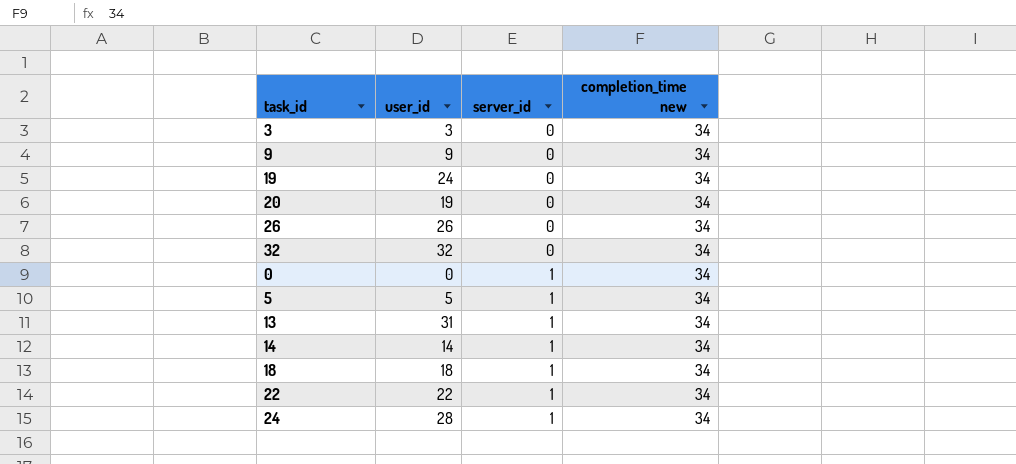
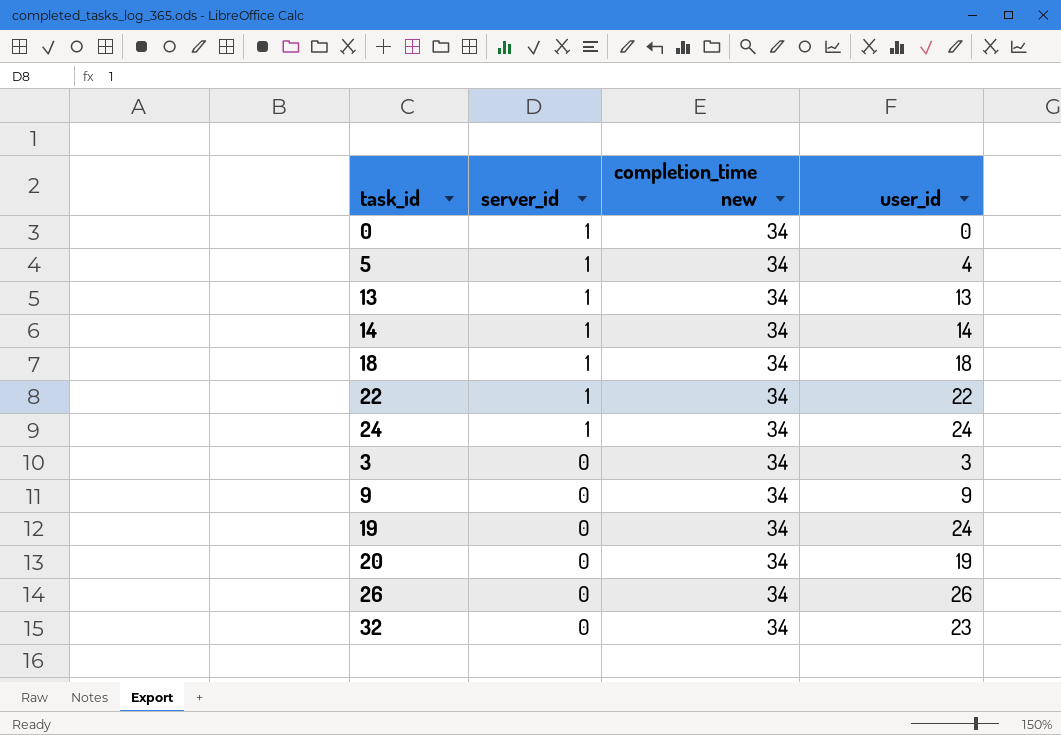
row order: server_id ascending -> server_id descending
column user_id | position: 2 -> 4
5 | user_id: 5 -> 4
13 | user_id: 31 -> 13
24 | user_id: 28 -> 24
32 | user_id: 32 -> 23

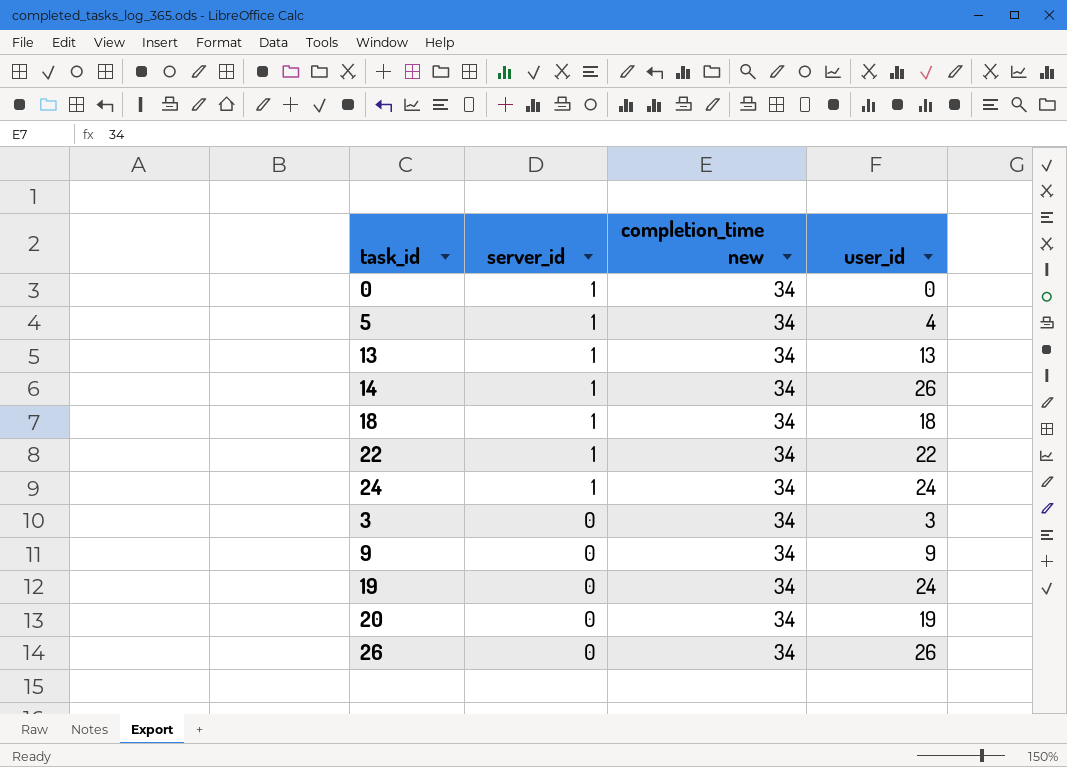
row 32: 0 | 34 | 23 -> none
14 | user_id: 14 -> 26

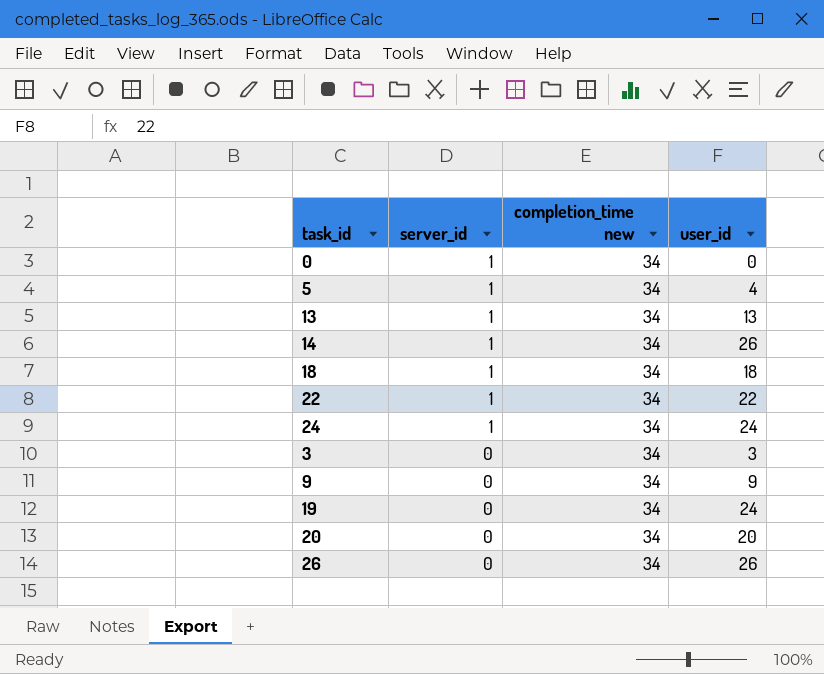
20 | user_id: 19 -> 20

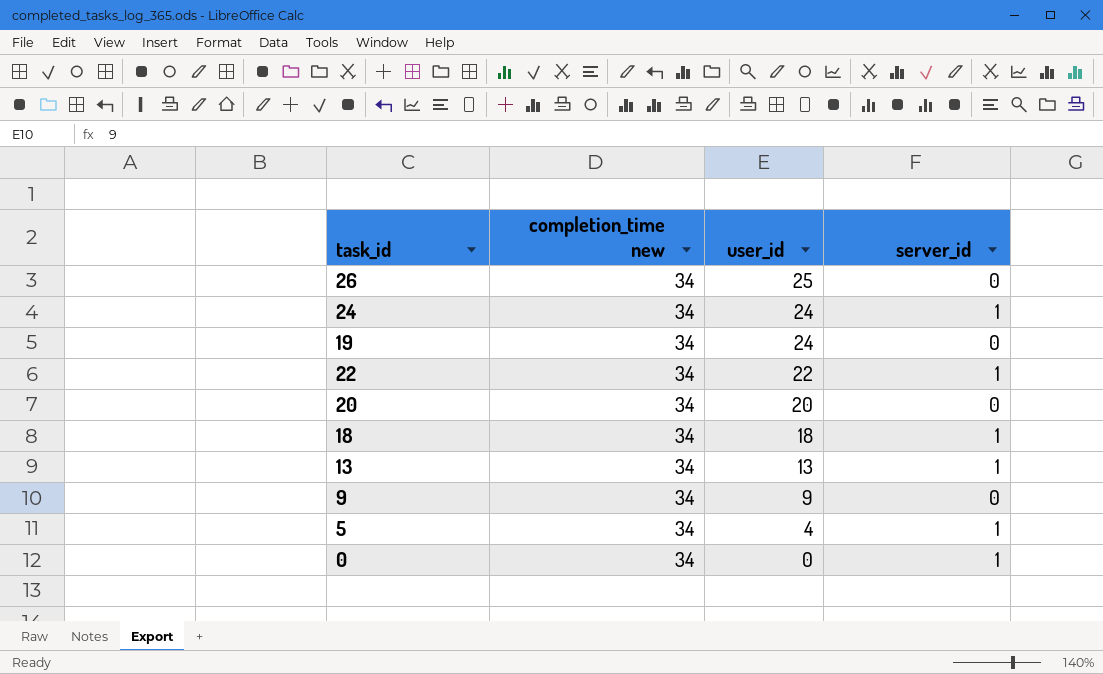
row order: server_id descending -> user_id descending
column server_id | position: 2 -> 4
row 14: 1 | 34 | 26 -> none
row 3: 0 | 34 | 3 -> none
26 | user_id: 26 -> 25

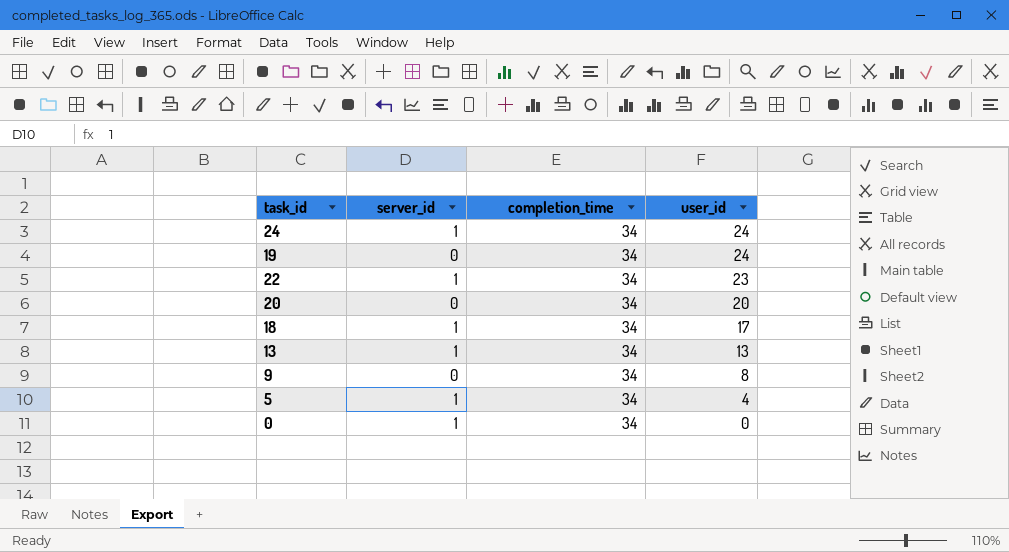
column server_id | position: 4 -> 2
column name: completion_time new -> completion_time
row 26: 34 | 25 | 0 -> none
22 | user_id: 22 -> 23
18 | user_id: 18 -> 17
9 | user_id: 9 -> 8

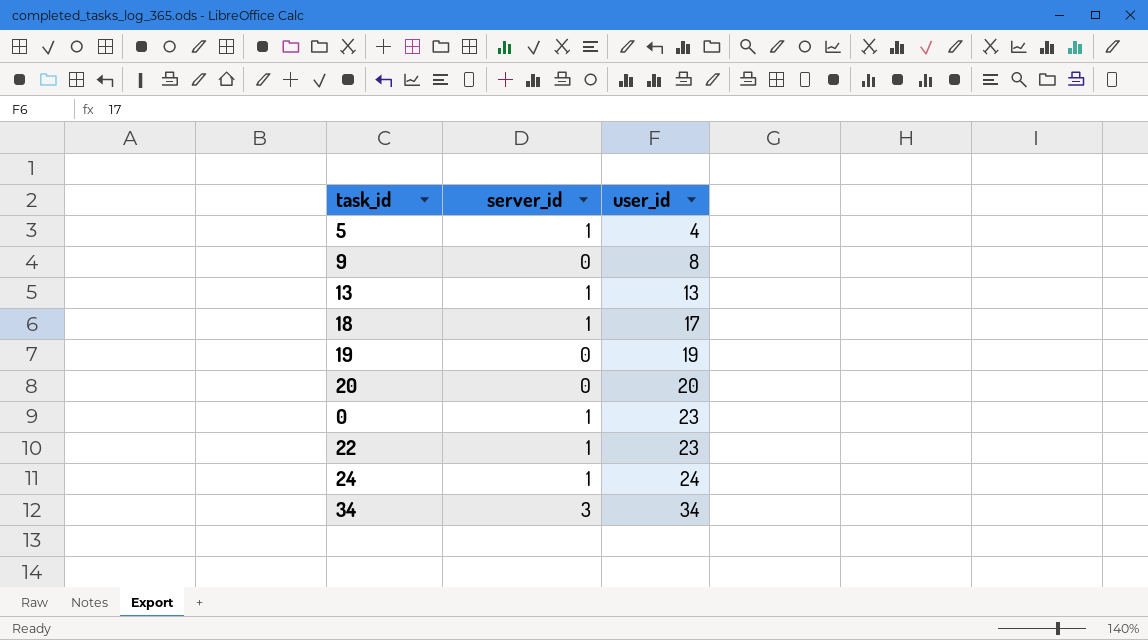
row order: user_id descending -> user_id ascending
column completion_time | position: 3 -> none
19 | user_id: 24 -> 19
0 | user_id: 0 -> 23
row 34: none -> 3 | 34

